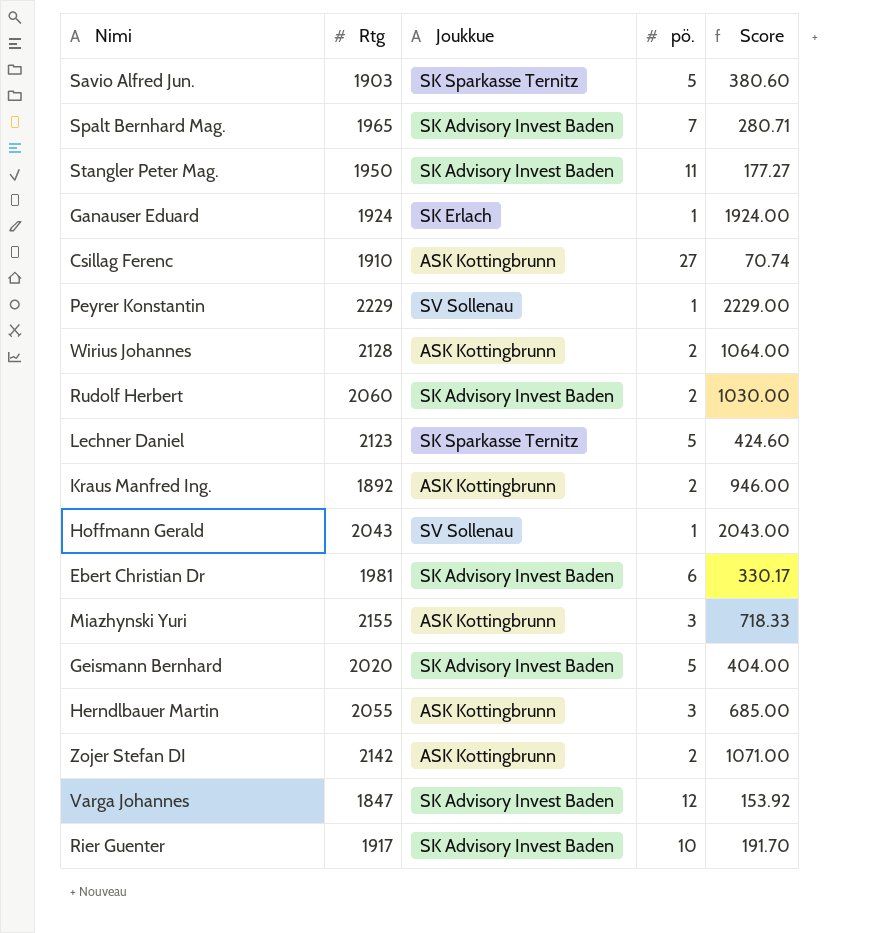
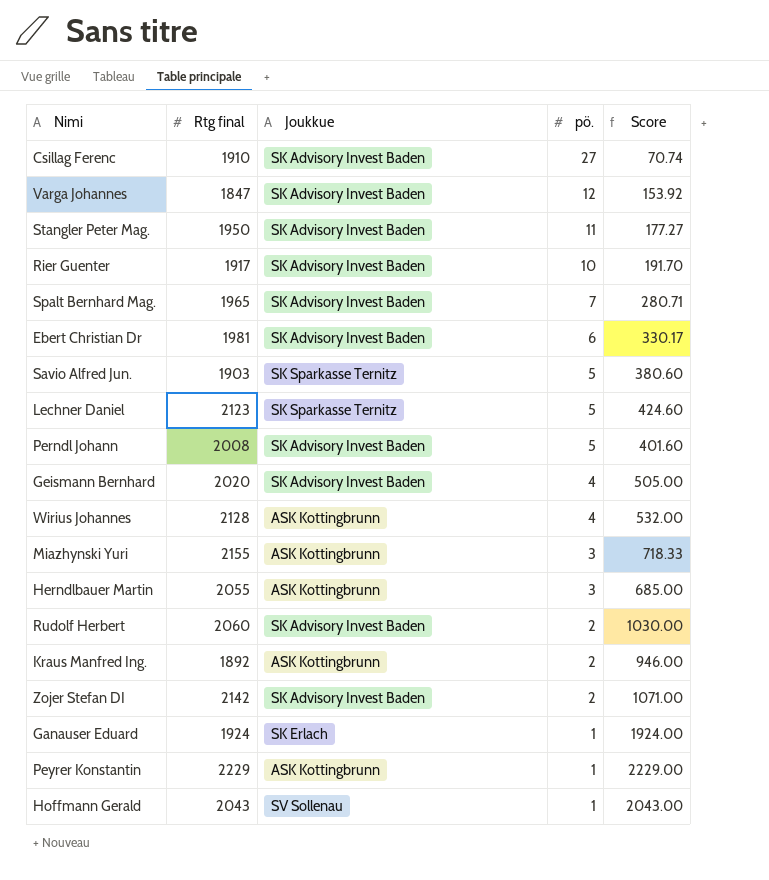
row order: none -> pö. descending
column name: Rtg -> Rtg final
Csillag Ferenc | Joukkue: ASK Kottingbrunn -> SK Advisory Invest Baden
row Perndl Johann: none -> 2008 | SK Advisory Invest Baden | 5 | 401.60
Geismann Bernhard | pö.: 5 -> 4
Geismann Bernhard | Score: 404.00 -> 505.00
Wirius Johannes | pö.: 2 -> 4
Wirius Johannes | Score: 1064.00 -> 532.00
Zojer Stefan DI | Joukkue: ASK Kottingbrunn -> SK Advisory Invest Baden
Peyrer Konstantin | Joukkue: SV Sollenau -> ASK Kottingbrunn

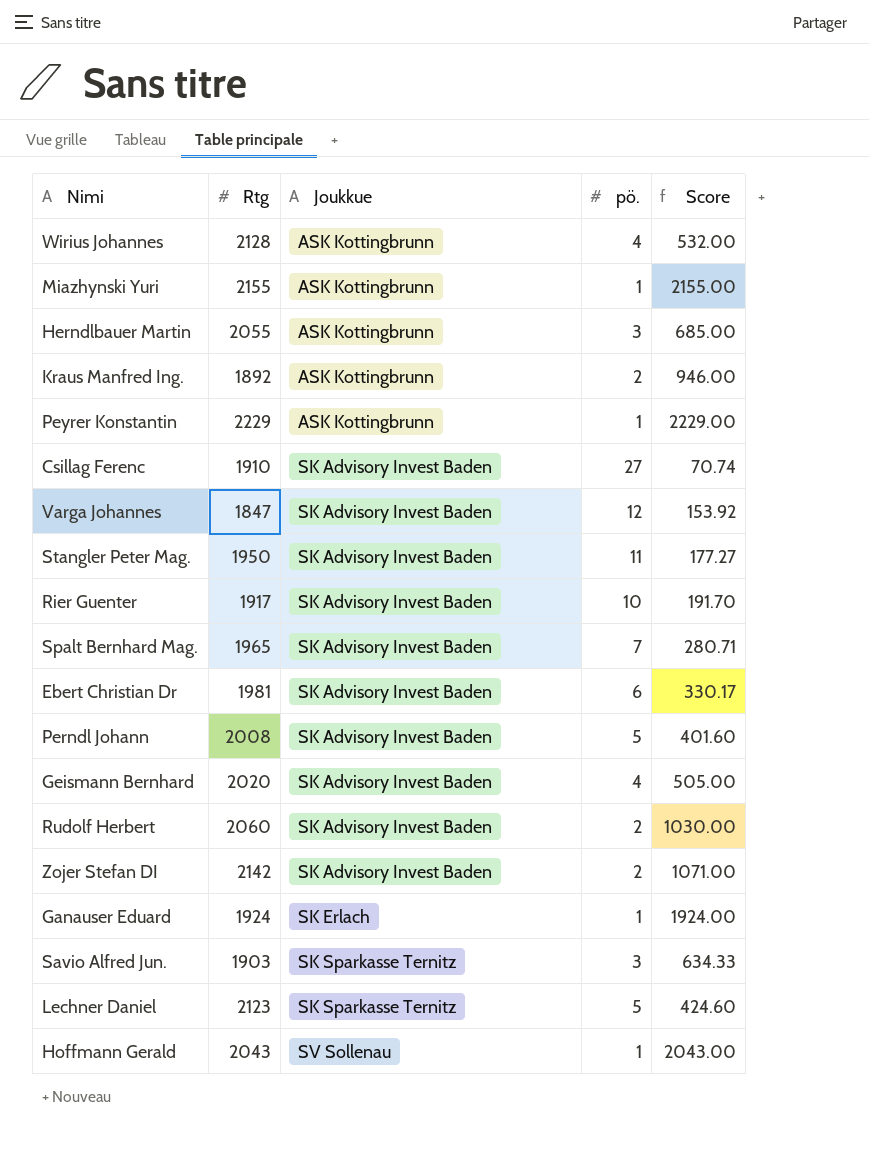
row order: pö. descending -> Joukkue ascending
column name: Rtg final -> Rtg
Miazhynski Yuri | pö.: 3 -> 1
Miazhynski Yuri | Score: 718.33 -> 2155.00
Savio Alfred Jun. | pö.: 5 -> 3
Savio Alfred Jun. | Score: 380.60 -> 634.33

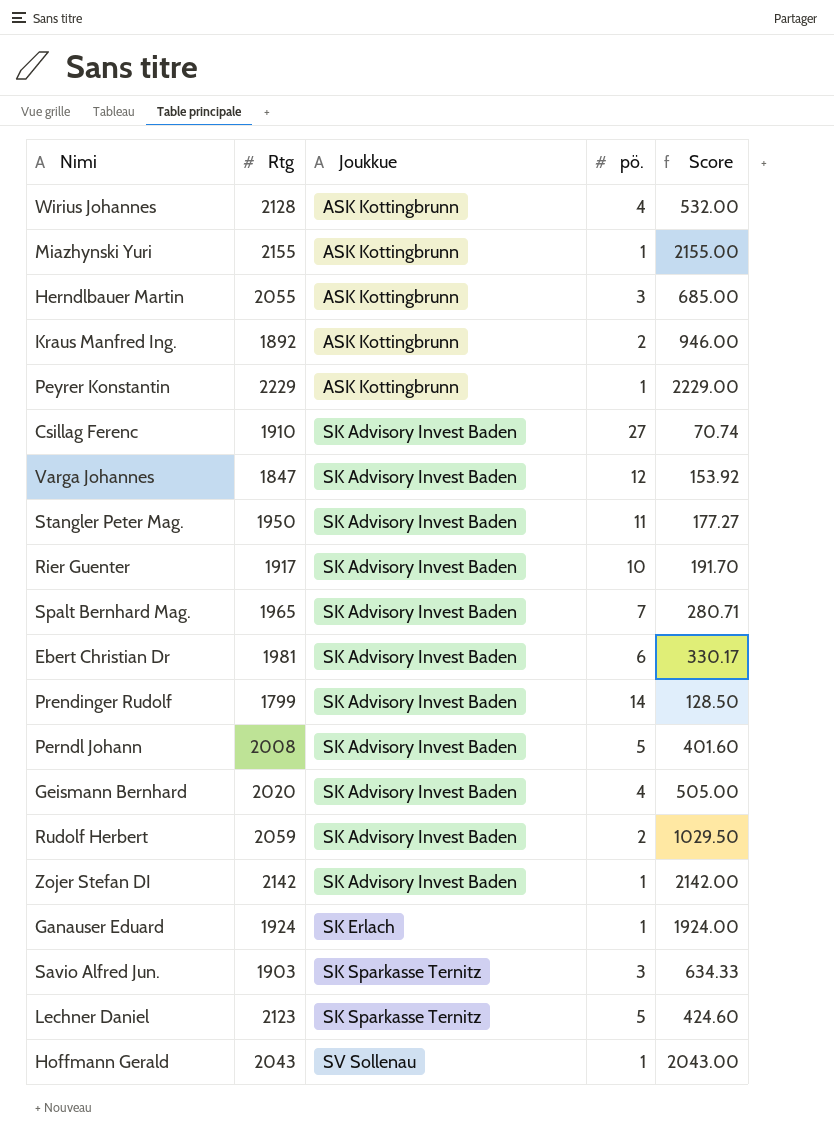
row Prendinger Rudolf: none -> 1799 | SK Advisory Invest Baden | 14 | 128.50
Rudolf Herbert | Rtg: 2060 -> 2059
Rudolf Herbert | Score: 1030.00 -> 1029.50
Zojer Stefan DI | pö.: 2 -> 1
Zojer Stefan DI | Score: 1071.00 -> 2142.00

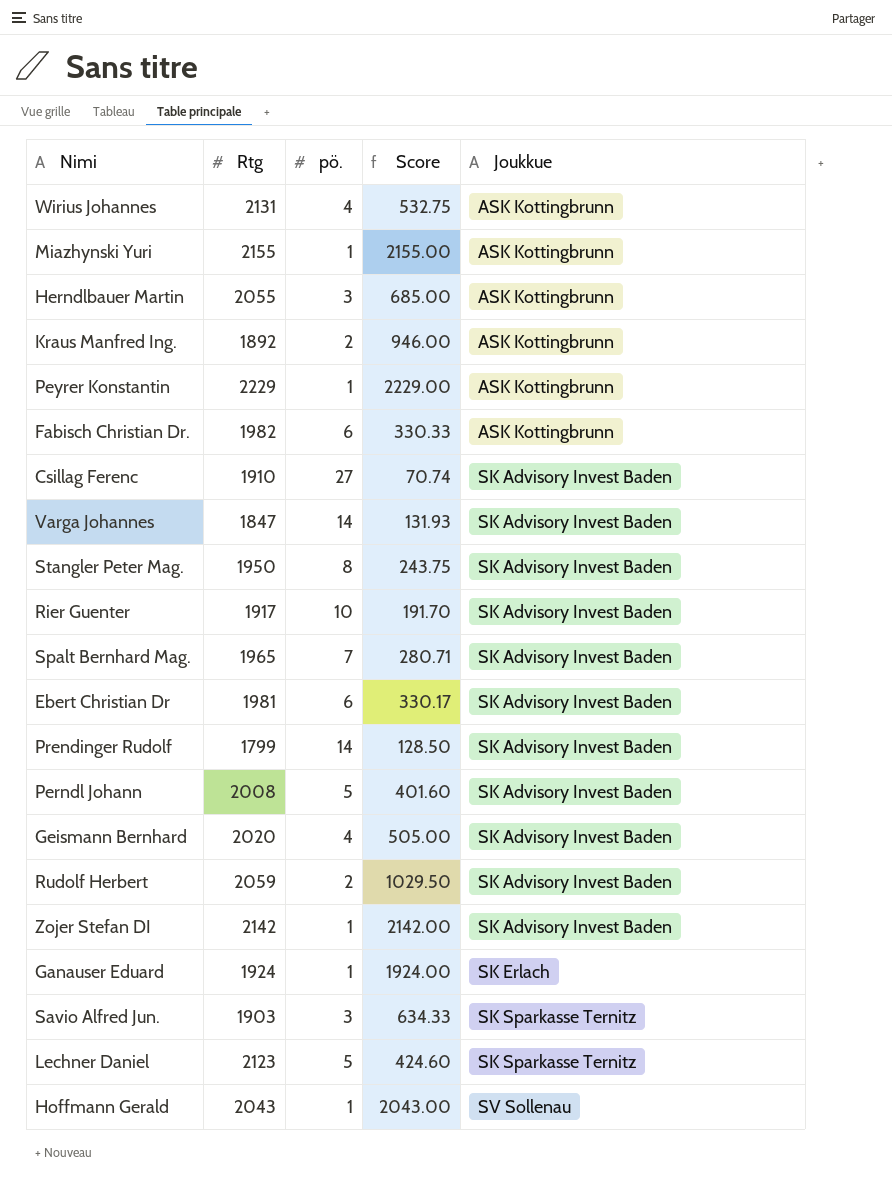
column Joukkue | position: 3 -> 5
Wirius Johannes | Rtg: 2128 -> 2131
Wirius Johannes | Score: 532.00 -> 532.75
row Fabisch Christian Dr.: none -> 1982 | 6 | 330.33 | ASK Kottingbrunn
Varga Johannes | pö.: 12 -> 14
Varga Johannes | Score: 153.92 -> 131.93
Stangler Peter Mag. | pö.: 11 -> 8
Stangler Peter Mag. | Score: 177.27 -> 243.75

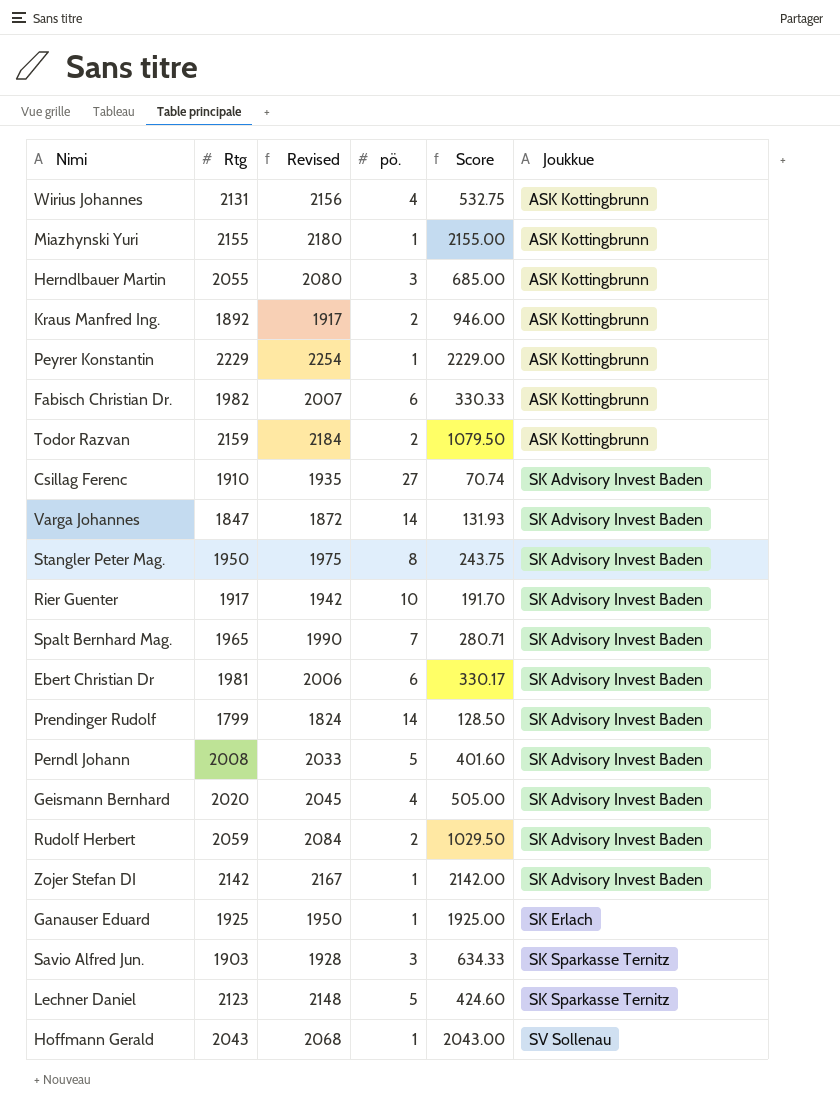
column Revised | formula: none -> [Rtg] + 25
row Todor Razvan: none -> 2159 | 2184 | 2 | 1079.50 | ASK Kottingbrunn
Ganauser Eduard | Rtg: 1924 -> 1925
Ganauser Eduard | Score: 1924.00 -> 1925.00

